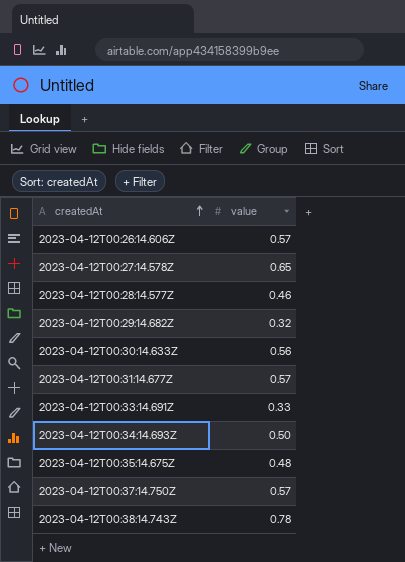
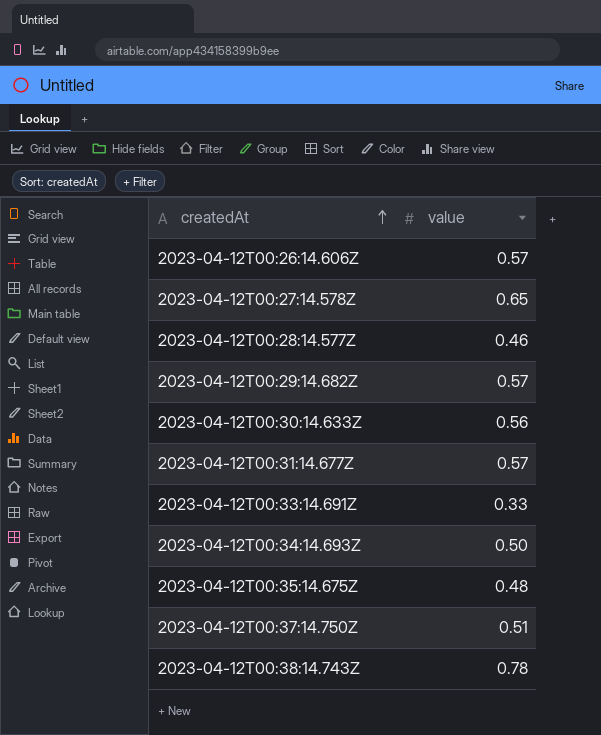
2023-04-12T00:29:14.682Z | value: 0.32 -> 0.57
2023-04-12T00:37:14.750Z | value: 0.57 -> 0.51

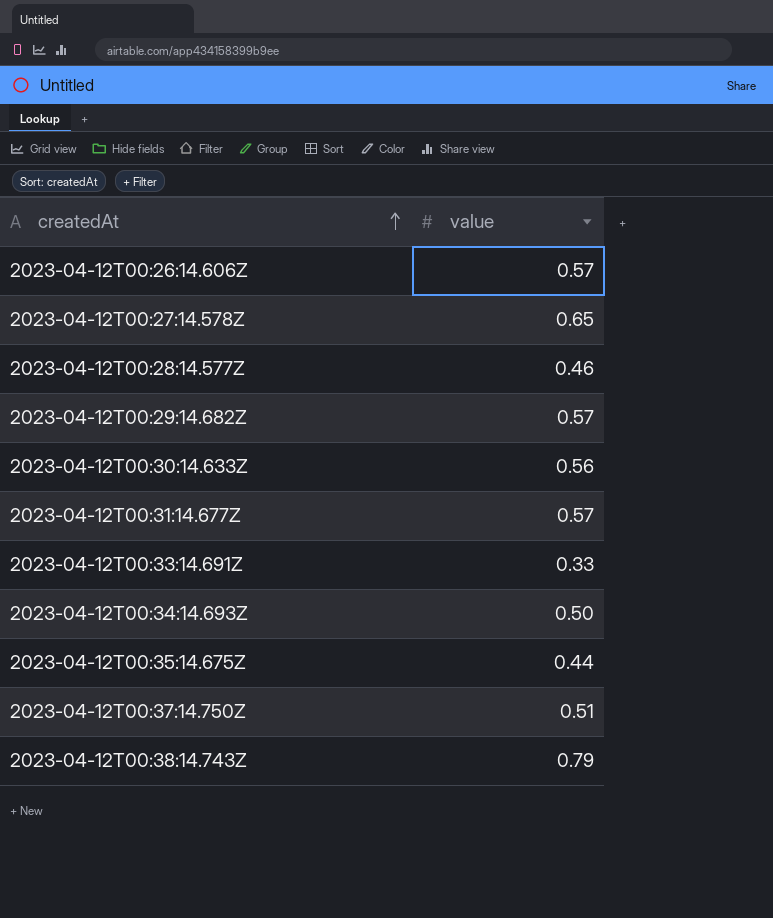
2023-04-12T00:35:14.675Z | value: 0.48 -> 0.44
2023-04-12T00:38:14.743Z | value: 0.78 -> 0.79

